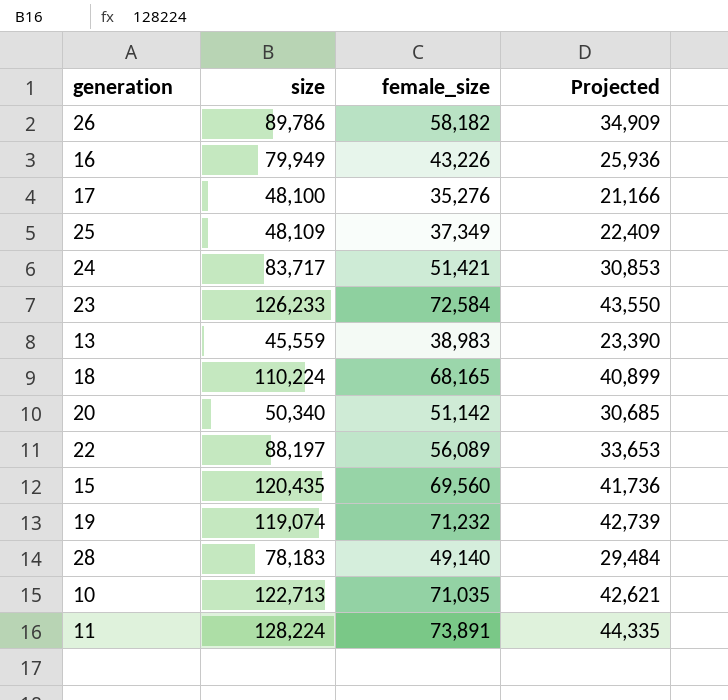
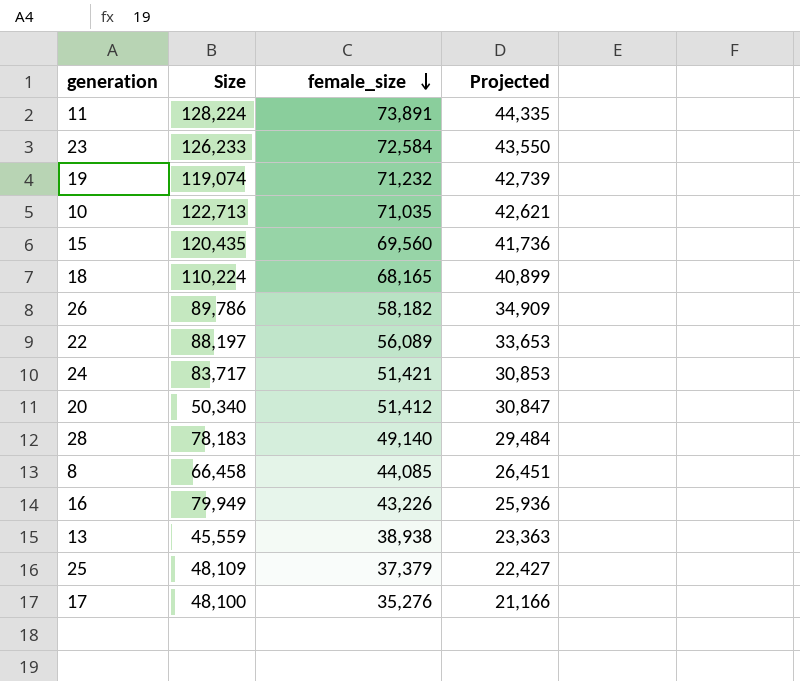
row order: none -> female_size descending
column name: size -> Size
20 | female_size: 51,142 -> 51,412
20 | Projected: 30,685 -> 30,847
row 8: none -> 66,458 | 44,085 | 26,451
13 | female_size: 38,983 -> 38,938
13 | Projected: 23,390 -> 23,363
25 | female_size: 37,349 -> 37,379
25 | Projected: 22,409 -> 22,427

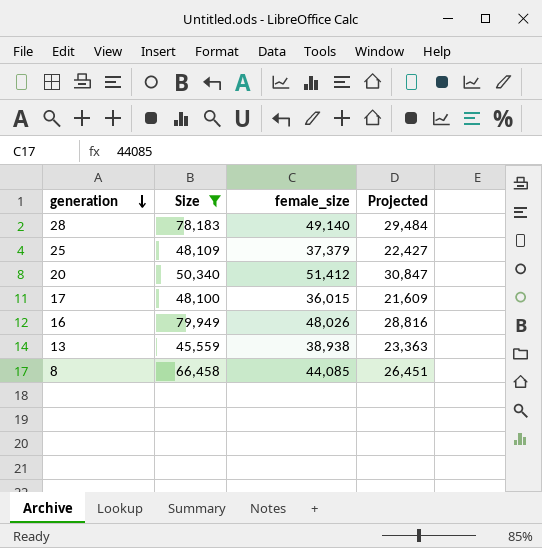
filter: none -> Size <= 79,949
row order: female_size descending -> generation descending
17 | female_size: 35,276 -> 36,015
17 | Projected: 21,166 -> 21,609
16 | female_size: 43,226 -> 48,026
16 | Projected: 25,936 -> 28,816

